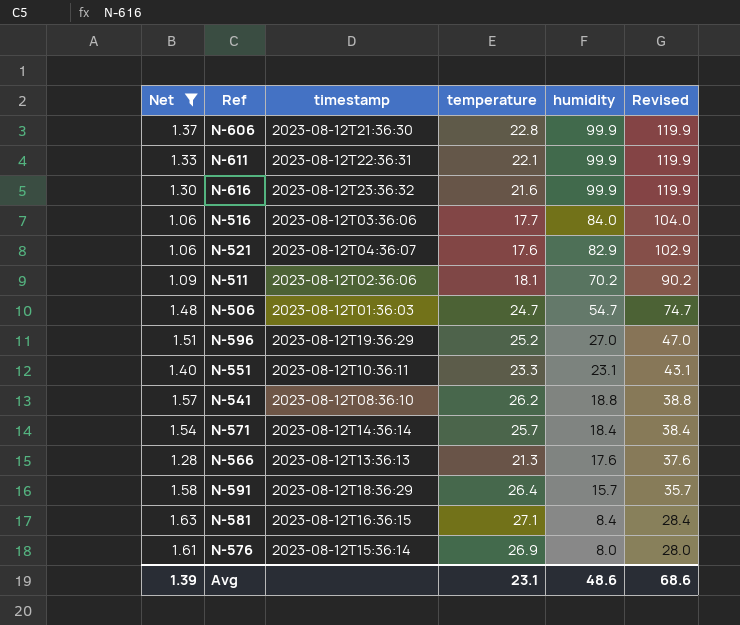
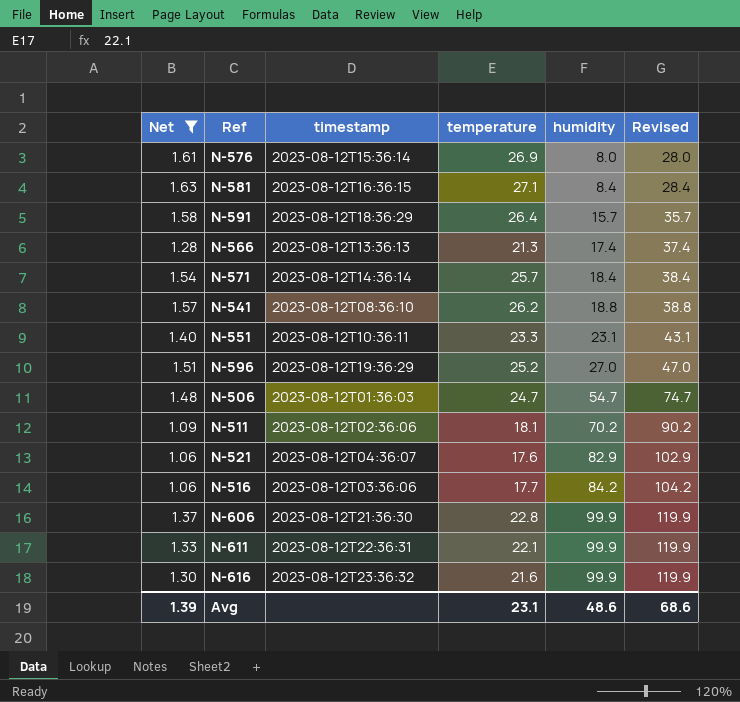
row order: humidity descending -> humidity ascending
N-566 | humidity: 17.6 -> 17.4
N-566 | Revised: 37.6 -> 37.4
N-516 | humidity: 84.0 -> 84.2
N-516 | Revised: 104.0 -> 104.2

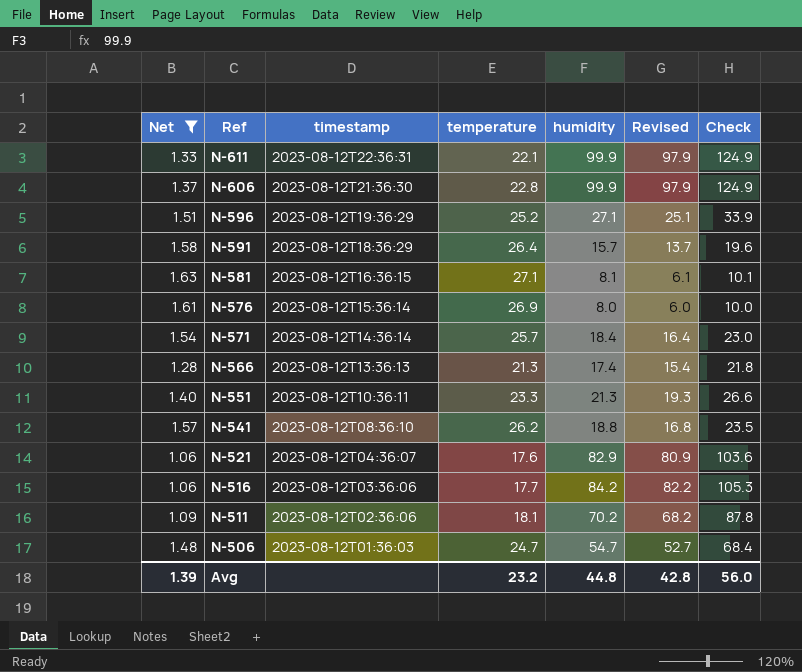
row order: humidity ascending -> Ref descending
column Revised | formula: [humidity] + 20 -> [humidity] - 2
column Check | formula: none -> [humidity] * 1.25
row N-616: 1.30 | 2023-08-12T23:36:32 | 21.6 | 99.9 | 119.9 -> none
N-596 | humidity: 27.0 -> 27.1
N-581 | humidity: 8.4 -> 8.1
N-551 | humidity: 23.1 -> 21.3
Avg | temperature: 23.1 -> 23.2
Avg | humidity: 48.6 -> 44.8
Avg | Revised: 68.6 -> 42.8

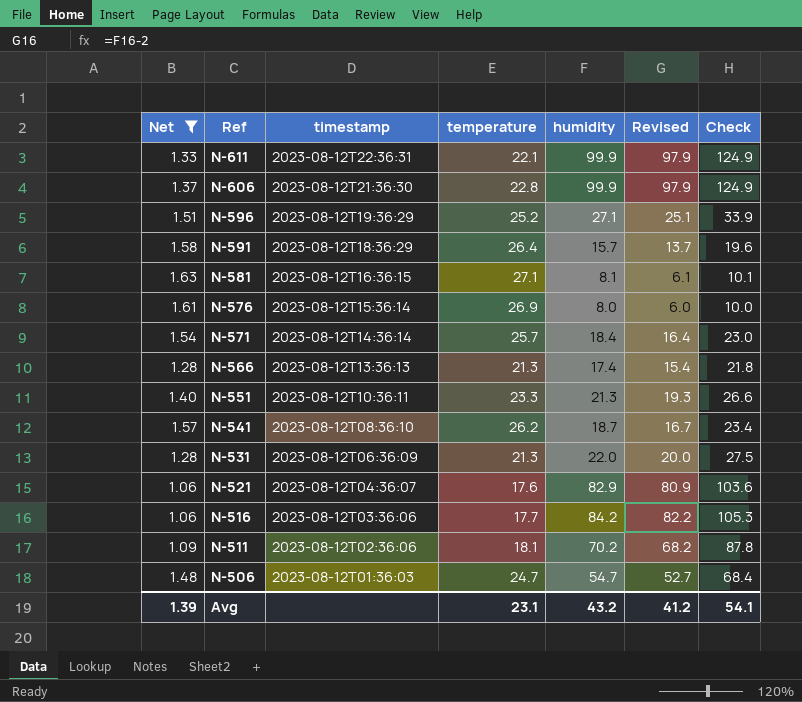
N-541 | humidity: 18.8 -> 18.7
N-541 | Revised: 16.8 -> 16.7
N-541 | Check: 23.5 -> 23.4
row N-531: none -> 1.28 | 2023-08-12T06:36:09 | 21.3 | 22.0 | 20.0 | 27.5
Avg | temperature: 23.2 -> 23.1
Avg | humidity: 44.8 -> 43.2
Avg | Revised: 42.8 -> 41.2
Avg | Check: 56.0 -> 54.1

